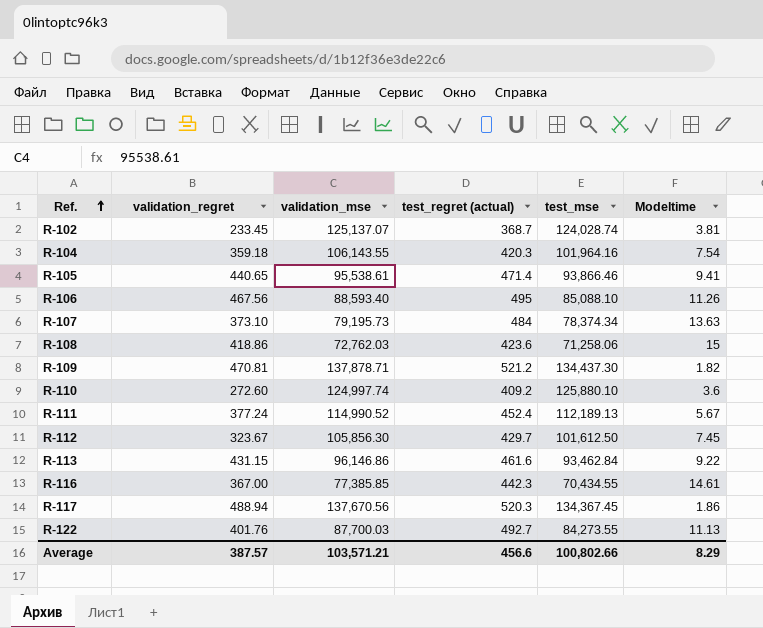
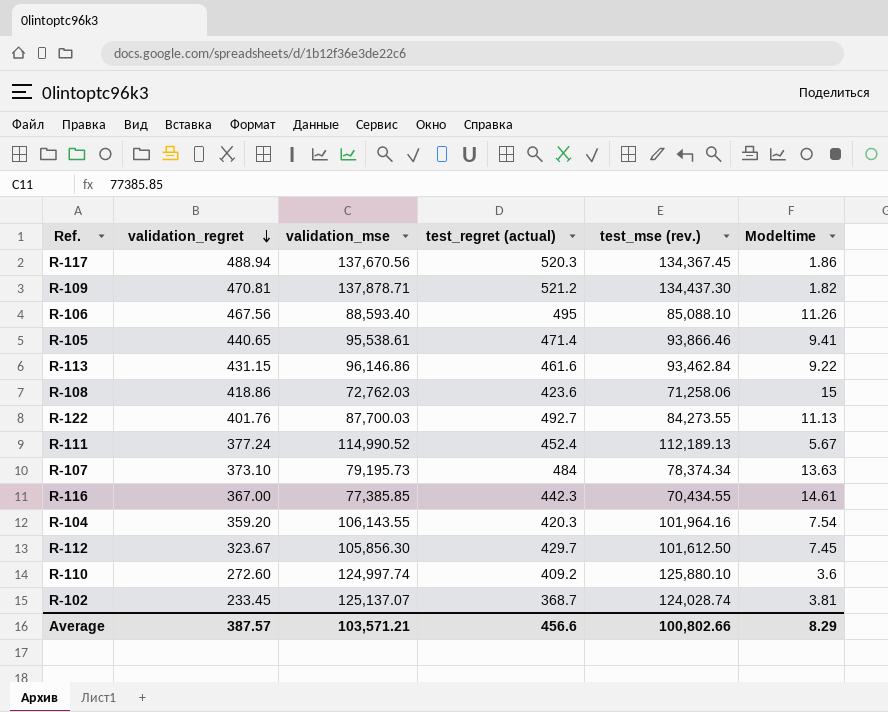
row order: Ref. ascending -> validation_regret descending
column name: test_mse -> test_mse (rev.)
R-104 | validation_regret: 359.18 -> 359.20

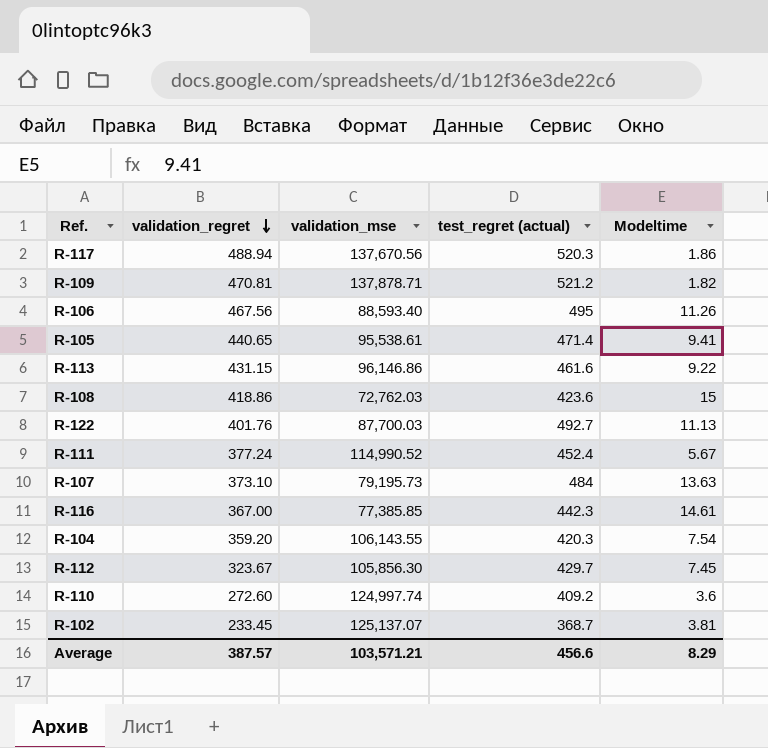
column test_mse (rev.) | position: 5 -> none

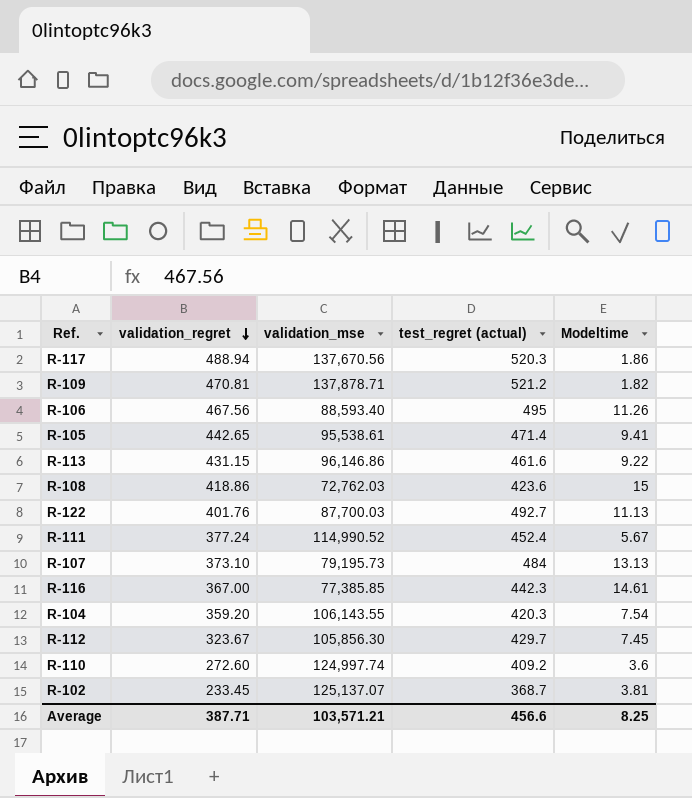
R-105 | validation_regret: 440.65 -> 442.65
R-107 | Modeltime: 13.63 -> 13.13
Average | validation_regret: 387.57 -> 387.71
Average | Modeltime: 8.29 -> 8.25

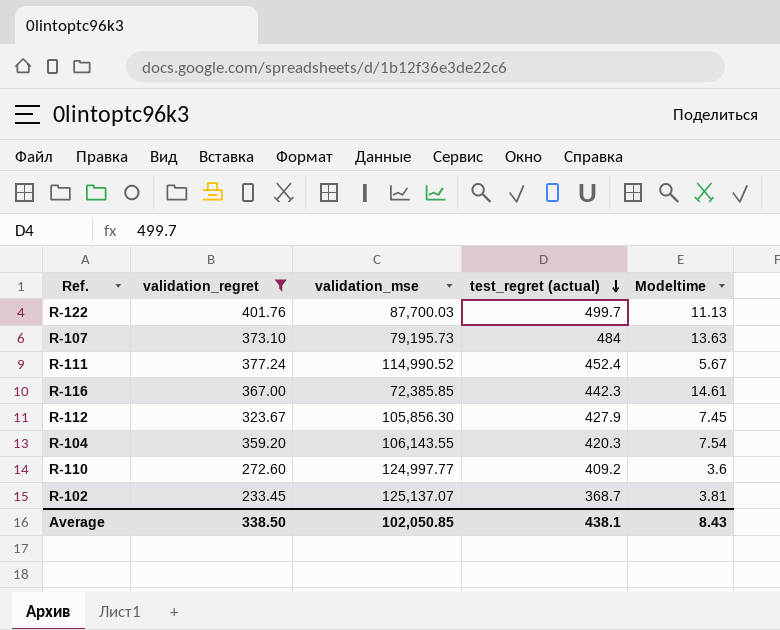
filter: none -> validation_regret <= 401.76
row order: validation_regret descending -> test_regret (actual) descending
R-122 | test_regret (actual): 492.7 -> 499.7
R-107 | Modeltime: 13.13 -> 13.63
R-116 | validation_mse: 77,385.85 -> 72,385.85
R-112 | test_regret (actual): 429.7 -> 427.9
R-110 | validation_mse: 124,997.74 -> 124,997.77
Average | validation_regret: 387.71 -> 338.50
Average | validation_mse: 103,571.21 -> 102,050.85
Average | test_regret (actual): 456.6 -> 438.1
Average | Modeltime: 8.25 -> 8.43

